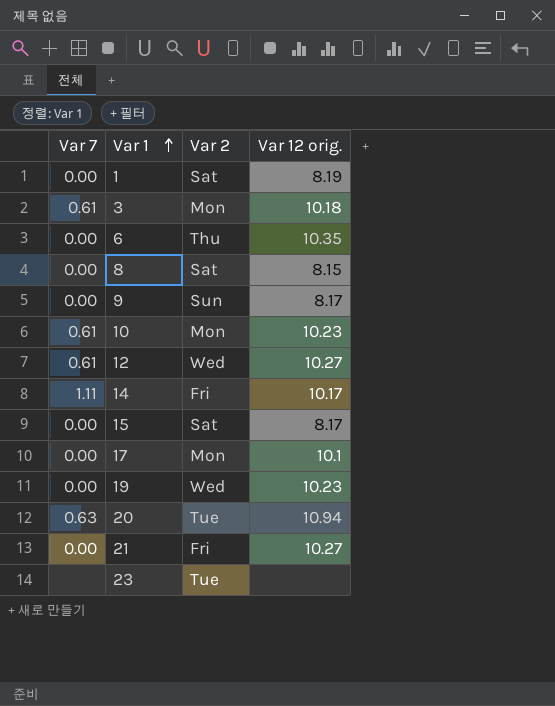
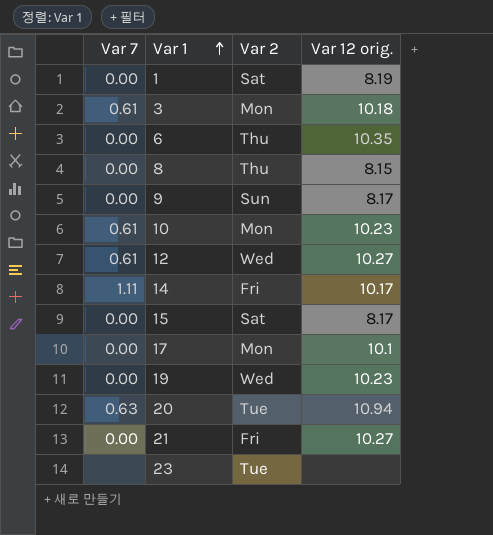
8 | Var 2: Sat -> Thu

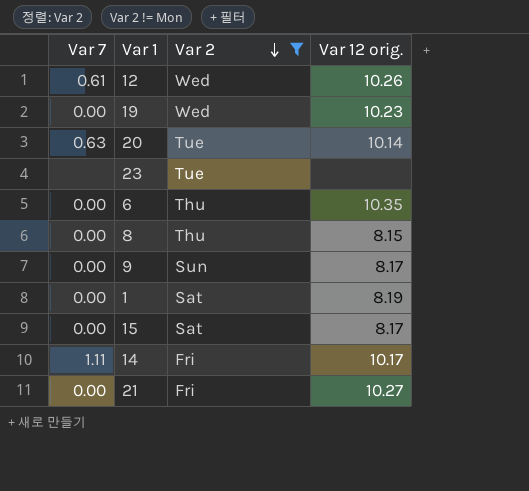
filter: none -> Var 2 != Mon
row order: Var 1 ascending -> Var 2 descending
12 | Var 12 orig.: 10.27 -> 10.26
20 | Var 12 orig.: 10.94 -> 10.14

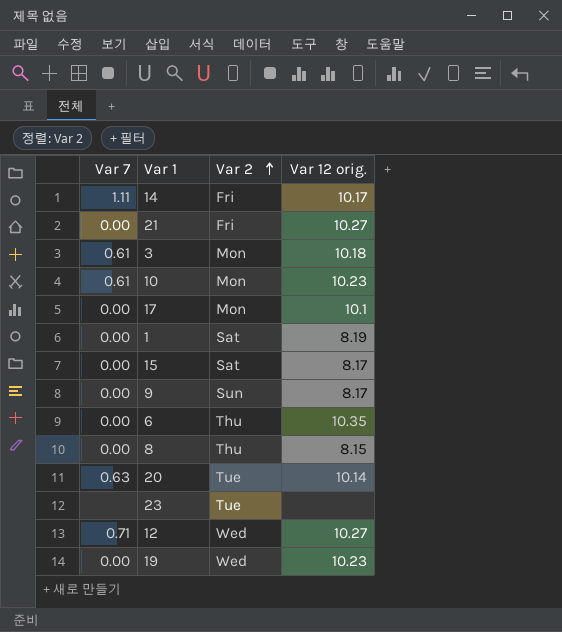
filter: Var 2 != Mon -> none
row order: Var 2 descending -> Var 2 ascending
12 | Var 7: 0.61 -> 0.71
12 | Var 12 orig.: 10.26 -> 10.27

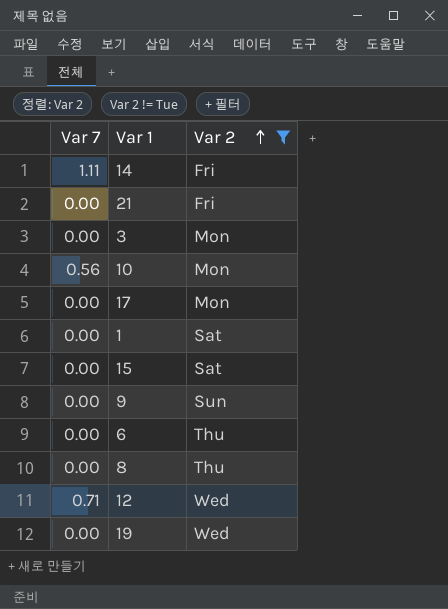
filter: none -> Var 2 != Tue
column Var 12 orig. | position: 4 -> none
3 | Var 7: 0.61 -> 0.00
10 | Var 7: 0.61 -> 0.56

